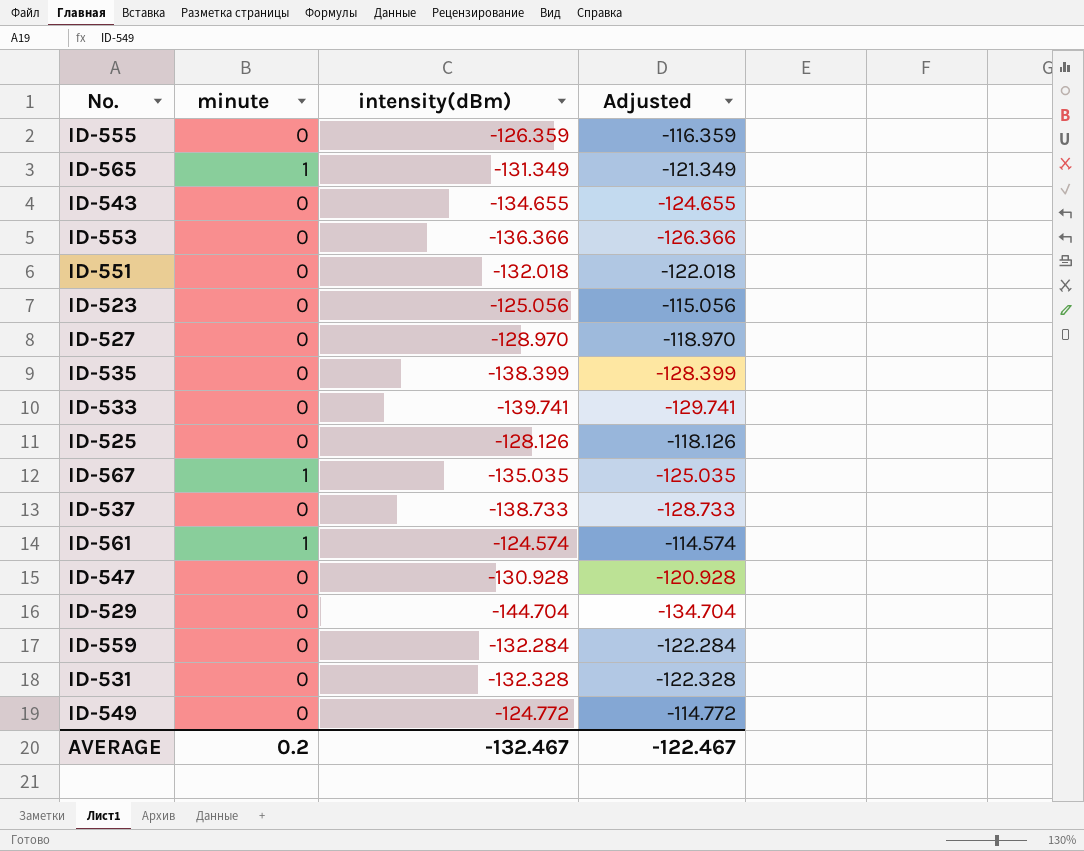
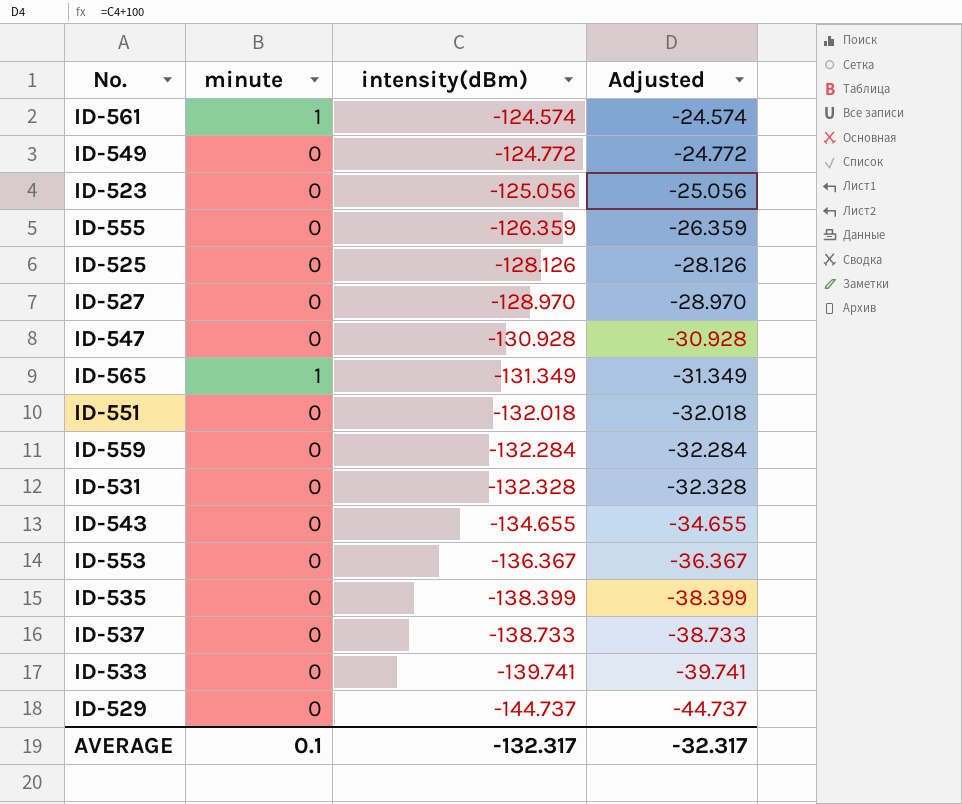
row order: none -> intensity(dBm) descending
column Adjusted | formula: [intensity(dBm)] + 10 -> [intensity(dBm)] + 100
row ID-567: 1 | -135.035 | -125.035 -> none
ID-553 | intensity(dBm): -136.366 -> -136.367
ID-529 | intensity(dBm): -144.704 -> -144.737
AVERAGE | minute: 0.2 -> 0.1
AVERAGE | intensity(dBm): -132.467 -> -132.317
AVERAGE | Adjusted: -122.467 -> -32.317

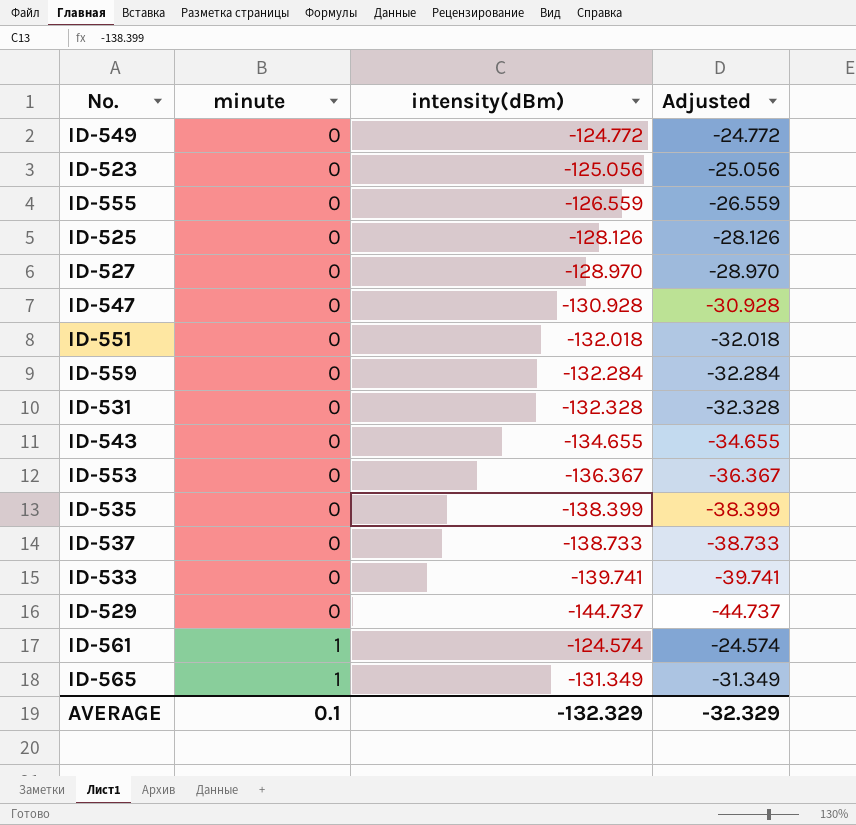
row order: intensity(dBm) descending -> minute ascending
ID-555 | intensity(dBm): -126.359 -> -126.559
ID-555 | Adjusted: -26.359 -> -26.559
AVERAGE | intensity(dBm): -132.317 -> -132.329
AVERAGE | Adjusted: -32.317 -> -32.329

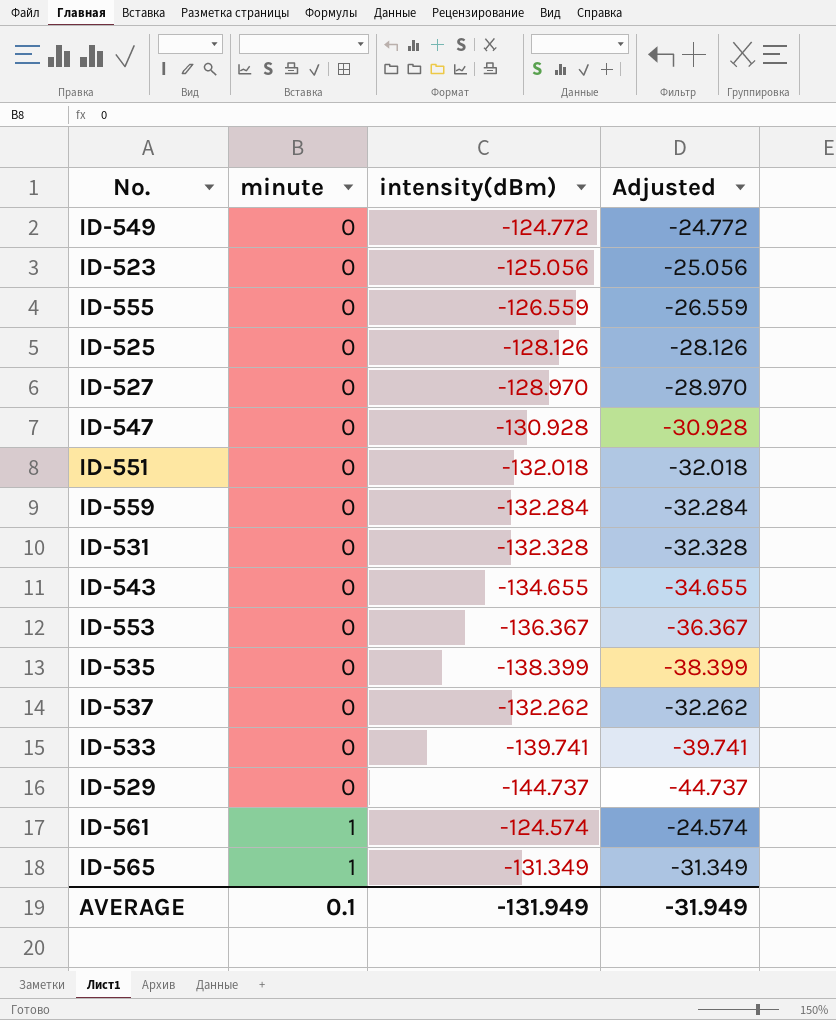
ID-537 | intensity(dBm): -138.733 -> -132.262
ID-537 | Adjusted: -38.733 -> -32.262
AVERAGE | intensity(dBm): -132.329 -> -131.949
AVERAGE | Adjusted: -32.329 -> -31.949

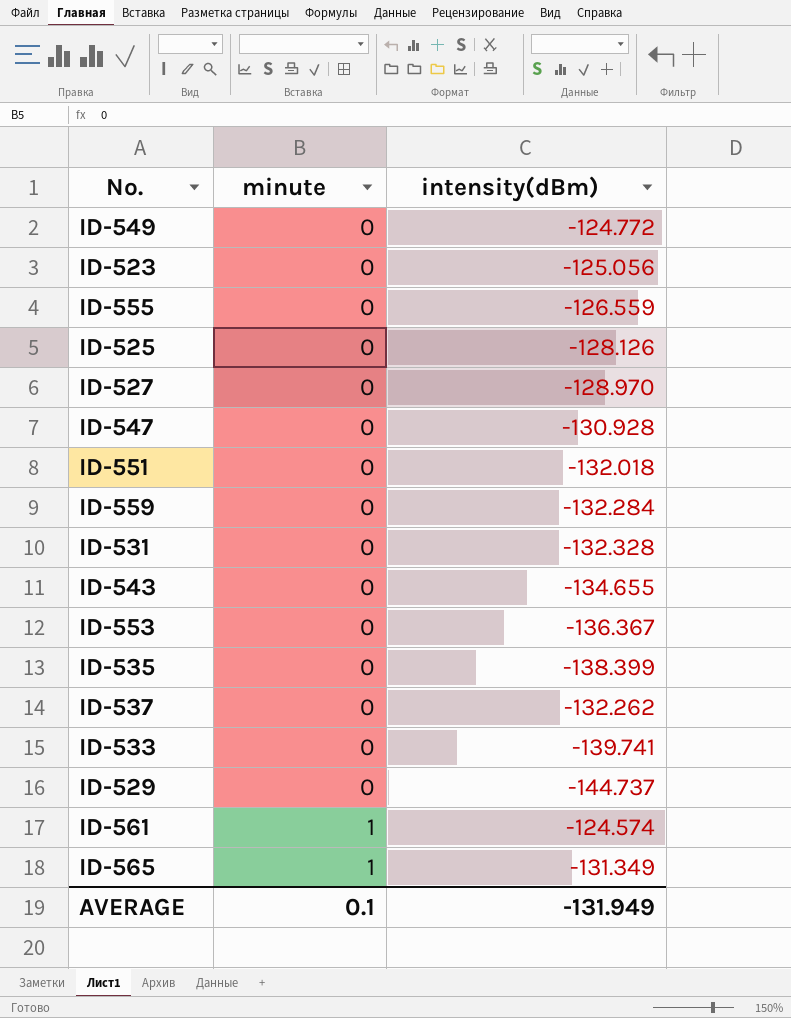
column Adjusted | formula: [intensity(dBm)] + 100 -> none

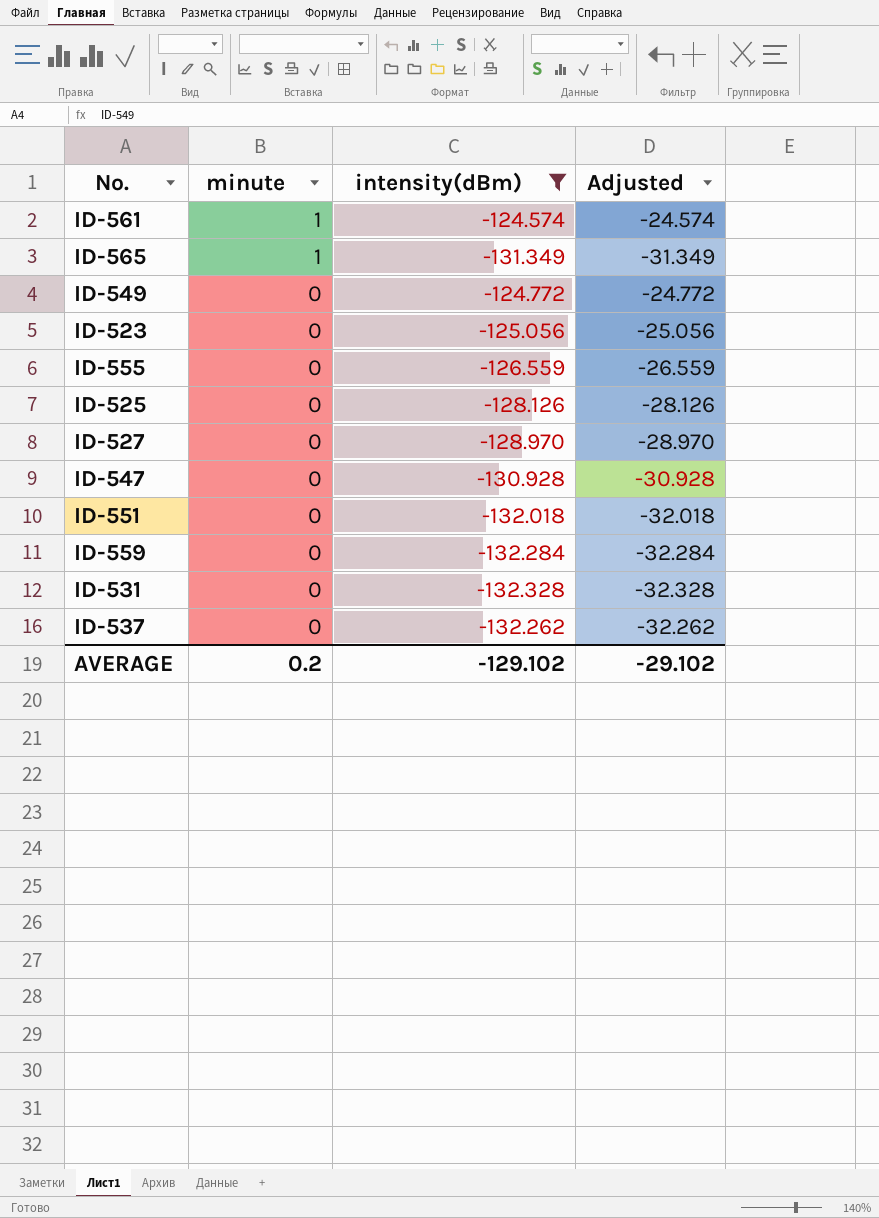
filter: none -> intensity(dBm) >= -132.328
row order: minute ascending -> minute descending
column Adjusted | formula: none -> [intensity(dBm)] + 100
AVERAGE | minute: 0.1 -> 0.2
AVERAGE | intensity(dBm): -131.949 -> -129.102

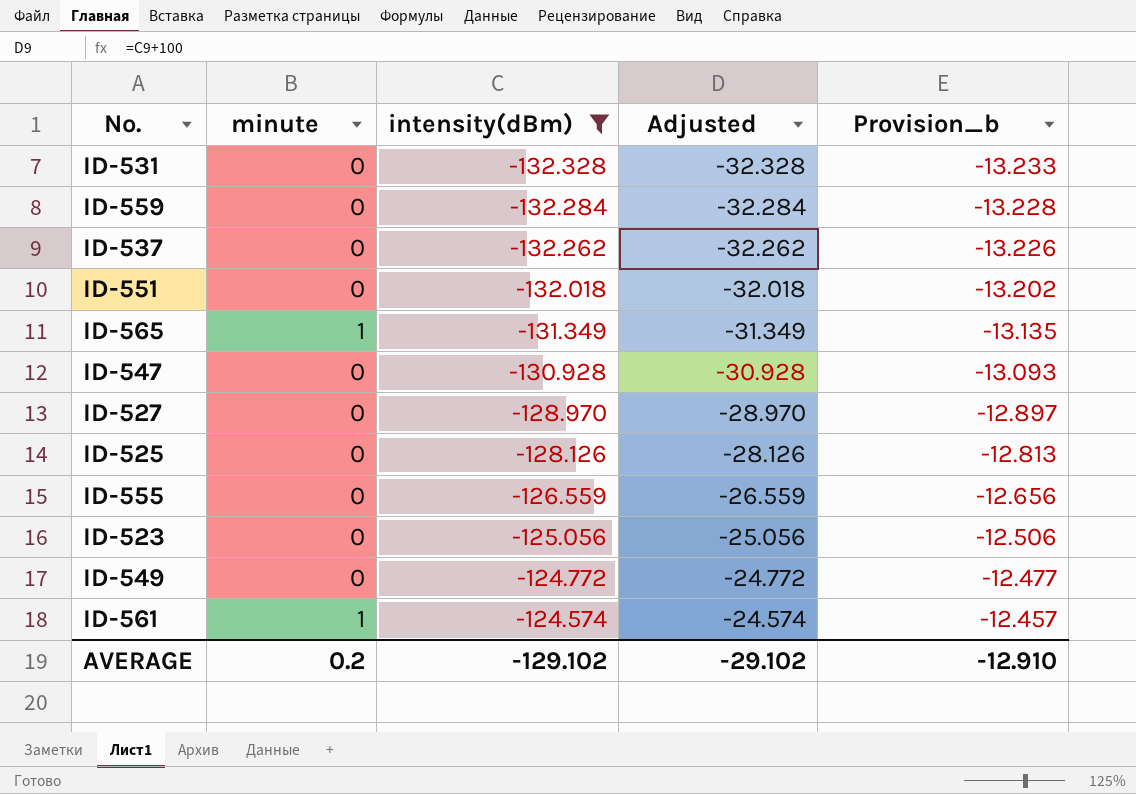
row order: minute descending -> intensity(dBm) ascending
column Provision_b | formula: none -> [intensity(dBm)] * 0.1

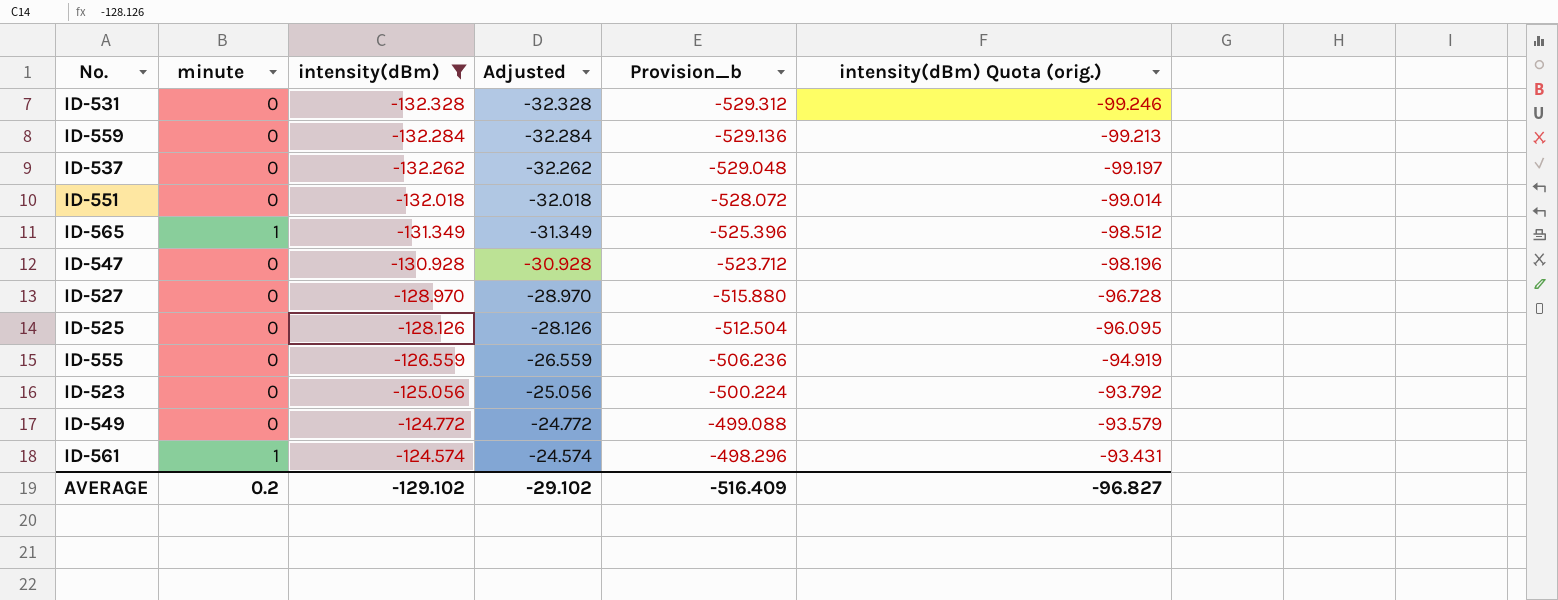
column Provision_b | formula: [intensity(dBm)] * 0.1 -> [intensity(dBm)] * 4
column intensity(dBm) Quota (orig.) | formula: none -> [intensity(dBm)] * 0.75
AVERAGE | Provision_b: -12.910 -> -516.409

